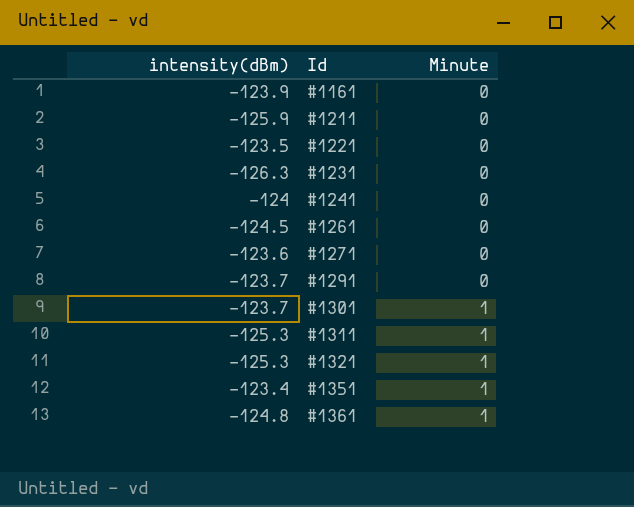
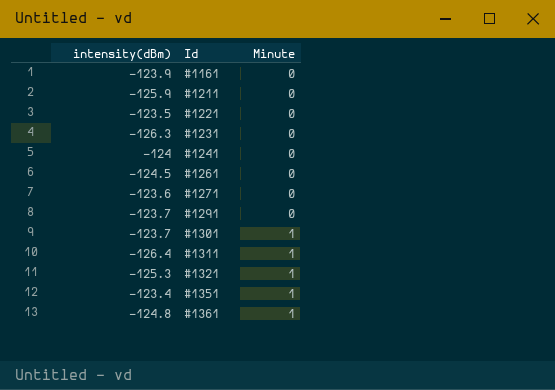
#1311 | intensity(dBm): -125.3 -> -126.4

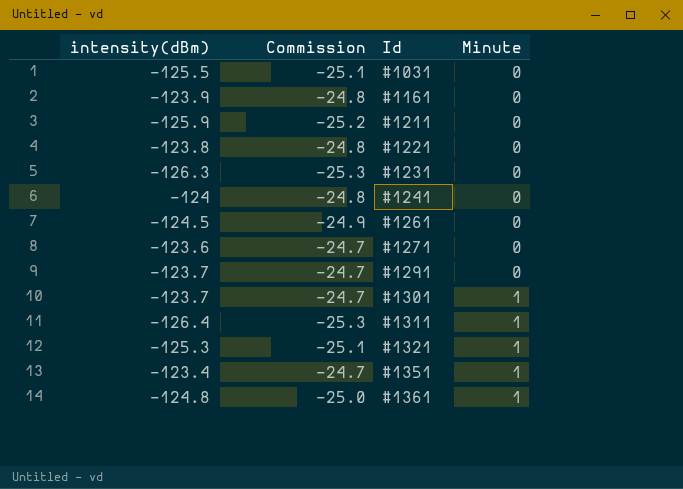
column Commission | formula: none -> [intensity(dBm)] * 0.2
row #1031: none -> -125.5 | -25.1 | 0
#1221 | intensity(dBm): -123.5 -> -123.8

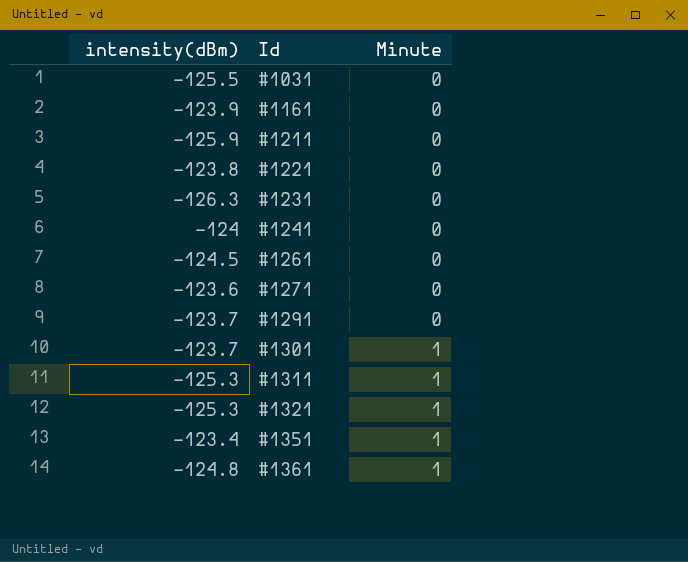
column Commission | formula: [intensity(dBm)] * 0.2 -> none
#1311 | intensity(dBm): -126.4 -> -125.3

